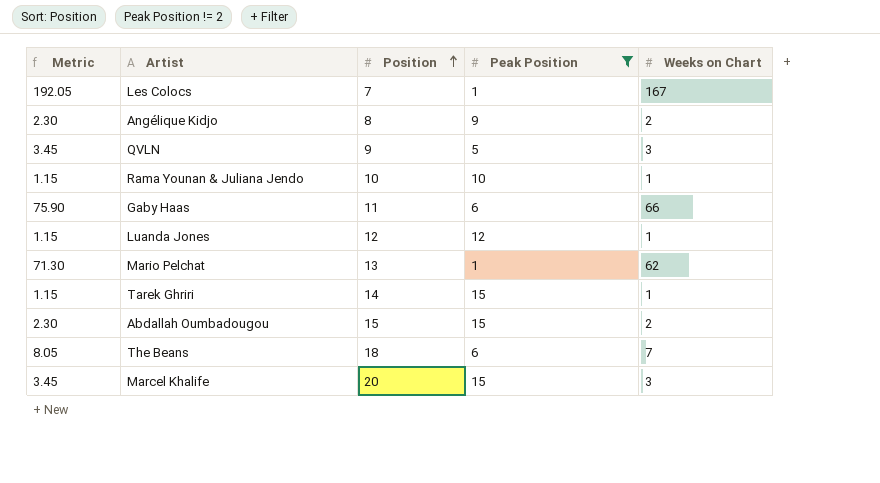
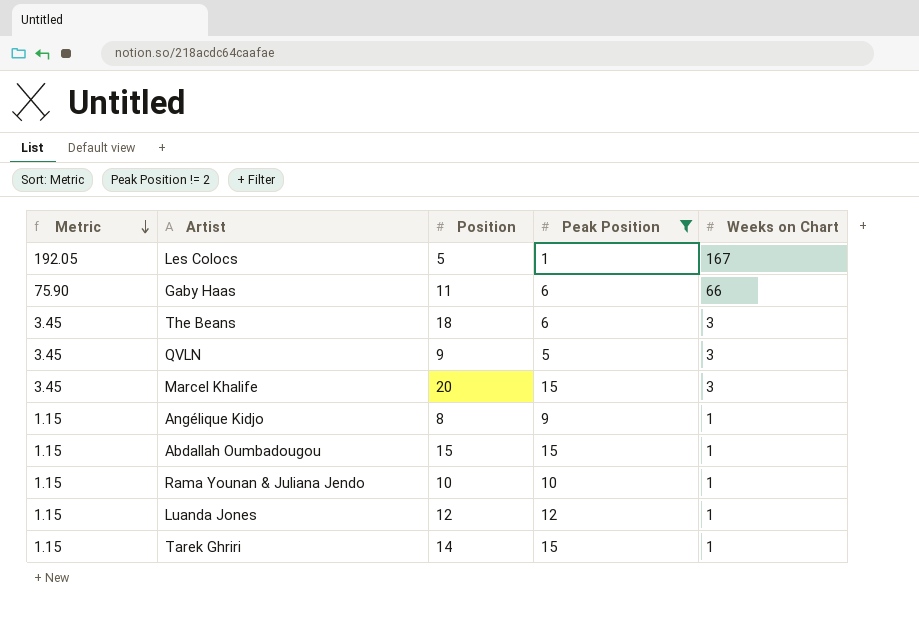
row order: Position ascending -> Metric descending
row Mario Pelchat: 71.30 | 13 | 1 | 62 -> none
Les Colocs | Position: 7 -> 5
The Beans | Metric: 8.05 -> 3.45
The Beans | Weeks on Chart: 7 -> 3
Angélique Kidjo | Metric: 2.30 -> 1.15
Angélique Kidjo | Weeks on Chart: 2 -> 1
Abdallah Oumbadougou | Metric: 2.30 -> 1.15
Abdallah Oumbadougou | Weeks on Chart: 2 -> 1

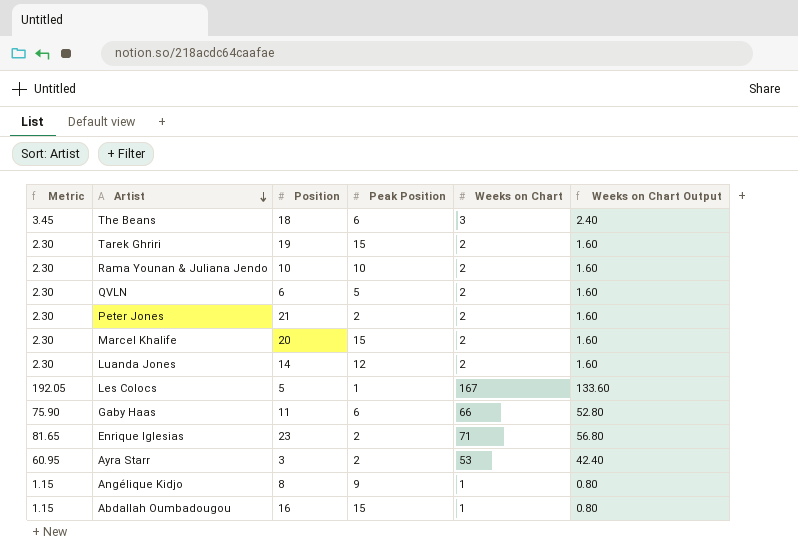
filter: Peak Position != 2 -> none
row order: Metric descending -> Artist descending
column Weeks on Chart Output | formula: none -> [Weeks on Chart] * 0.8
Tarek Ghriri | Metric: 1.15 -> 2.30
Tarek Ghriri | Position: 14 -> 19
Tarek Ghriri | Weeks on Chart: 1 -> 2
Rama Younan & Juliana Jendo | Metric: 1.15 -> 2.30
Rama Younan & Juliana Jendo | Weeks on Chart: 1 -> 2
QVLN | Metric: 3.45 -> 2.30
QVLN | Position: 9 -> 6
QVLN | Weeks on Chart: 3 -> 2
Marcel Khalife | Metric: 3.45 -> 2.30
Marcel Khalife | Weeks on Chart: 3 -> 2
Luanda Jones | Metric: 1.15 -> 2.30
Luanda Jones | Position: 12 -> 14
Luanda Jones | Weeks on Chart: 1 -> 2
Abdallah Oumbadougou | Position: 15 -> 16

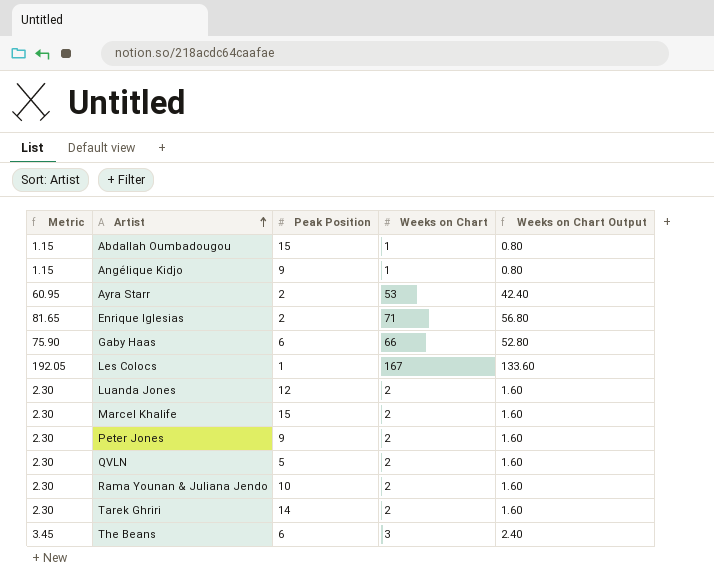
row order: Artist descending -> Artist ascending
column Position | position: 3 -> none
Peter Jones | Peak Position: 2 -> 9
Tarek Ghriri | Peak Position: 15 -> 14

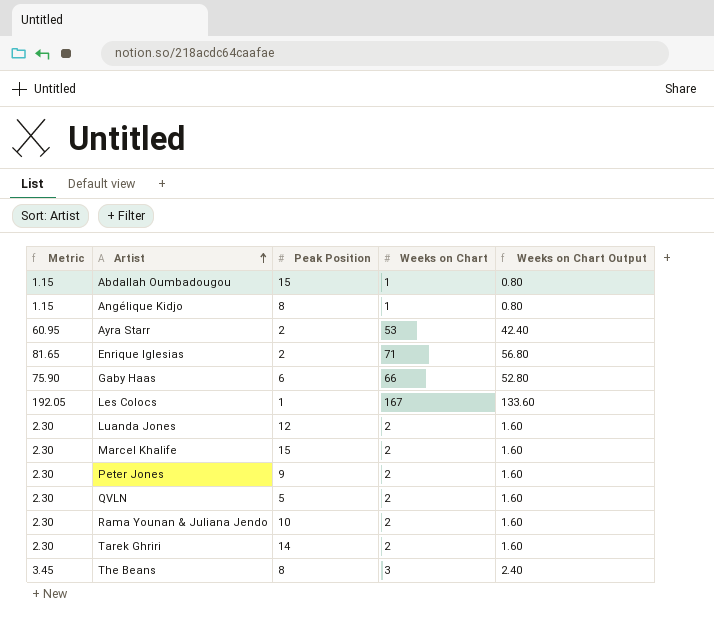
Angélique Kidjo | Peak Position: 9 -> 8
The Beans | Peak Position: 6 -> 8

